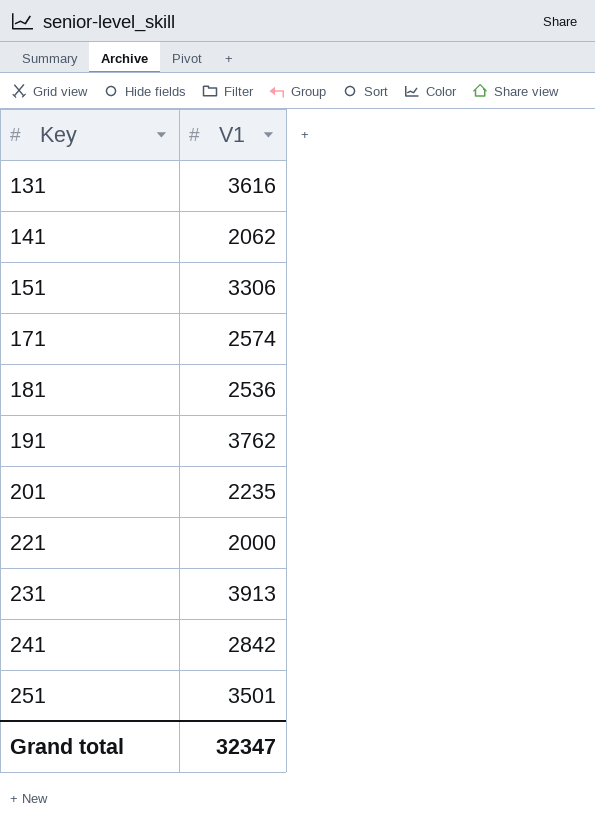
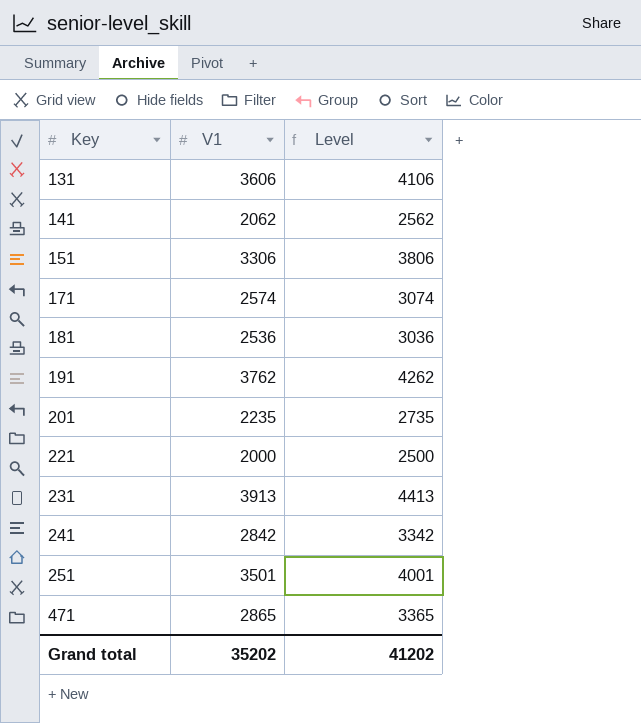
column Level | formula: none -> [V1] + 500
131 | V1: 3616 -> 3606
row 471: none -> 2865 | 3365
Grand total | V1: 32347 -> 35202

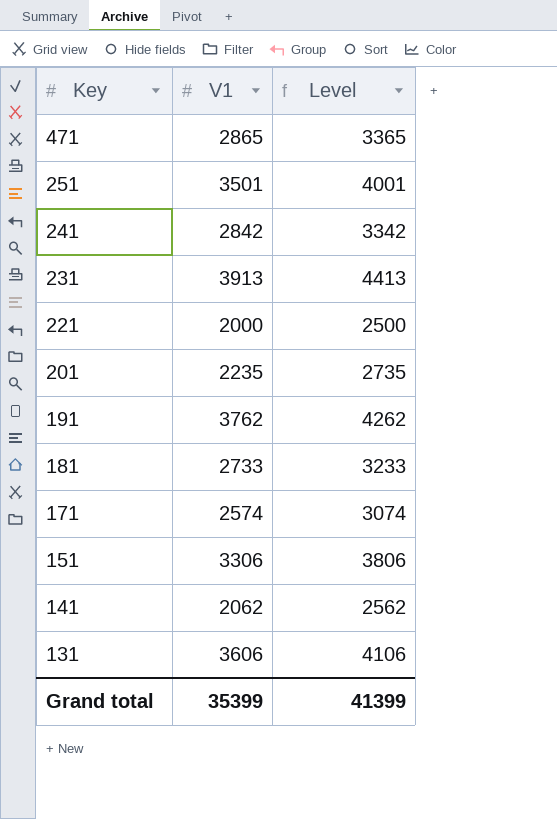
row order: Key ascending -> Key descending
181 | V1: 2536 -> 2733
181 | Level: 3036 -> 3233
Grand total | V1: 35202 -> 35399
Grand total | Level: 41202 -> 41399

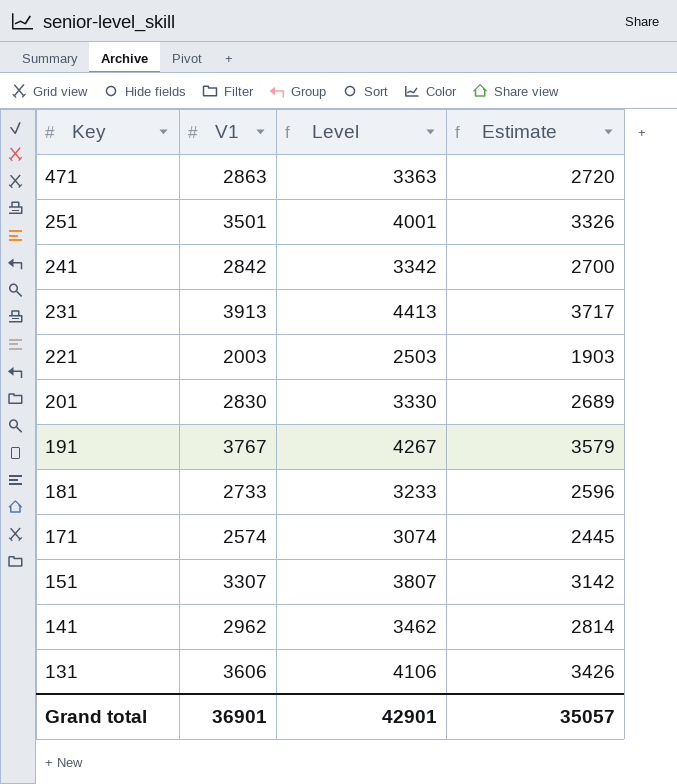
column Estimate | formula: none -> [V1] * 0.95
471 | V1: 2865 -> 2863
471 | Level: 3365 -> 3363
221 | V1: 2000 -> 2003
221 | Level: 2500 -> 2503
201 | V1: 2235 -> 2830
201 | Level: 2735 -> 3330
191 | V1: 3762 -> 3767
191 | Level: 4262 -> 4267
151 | V1: 3306 -> 3307
151 | Level: 3806 -> 3807
141 | V1: 2062 -> 2962
141 | Level: 2562 -> 3462
Grand total | V1: 35399 -> 36901
Grand total | Level: 41399 -> 42901

